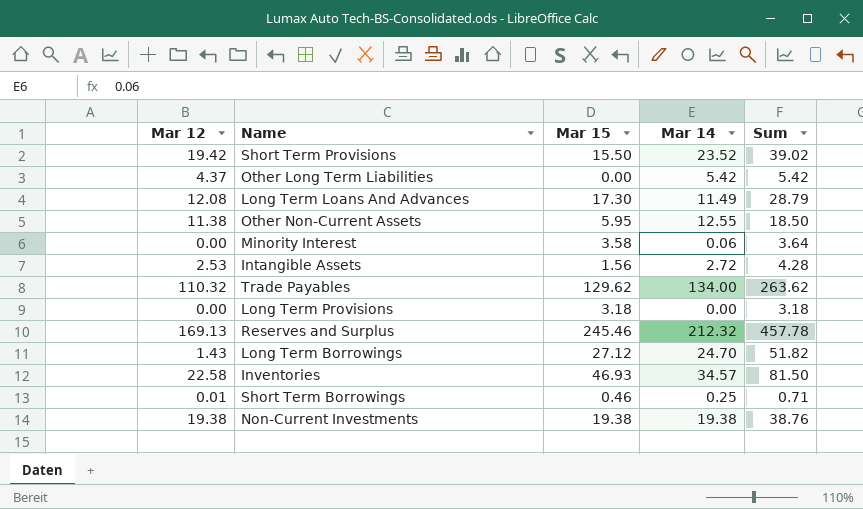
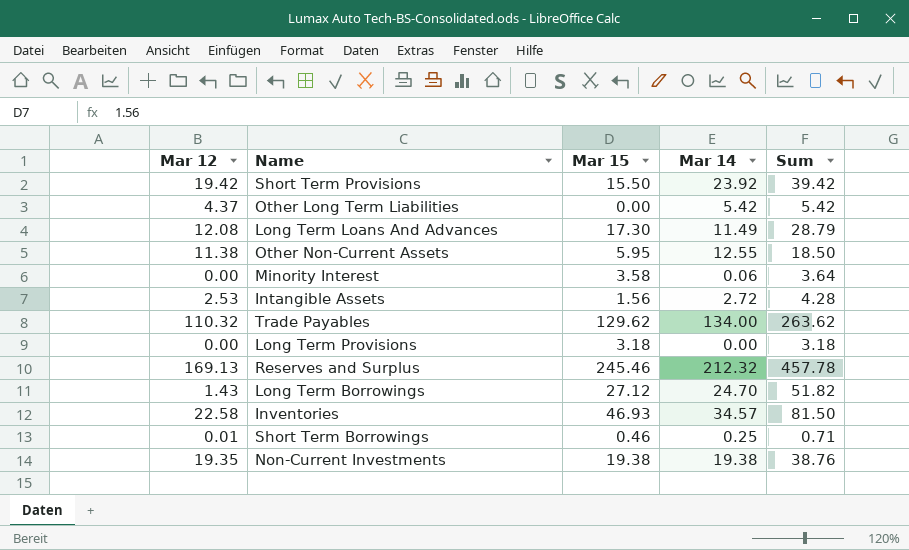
Short Term Provisions | Mar 14: 23.52 -> 23.92
Short Term Provisions | Sum: 39.02 -> 39.42
Non-Current Investments | Mar 12: 19.38 -> 19.35

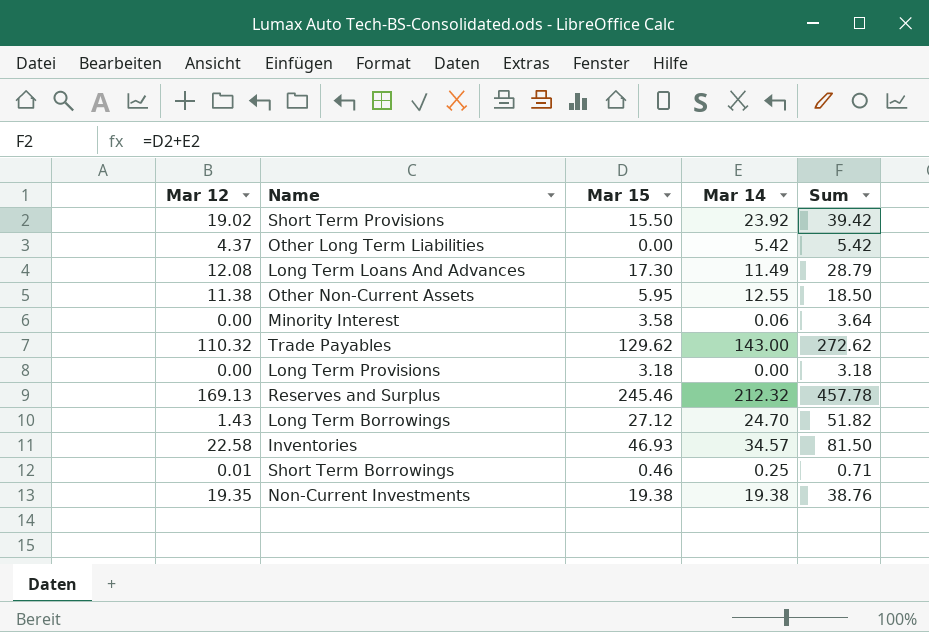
row Intangible Assets: 2.53 | 1.56 | 2.72 | 4.28 -> none
Short Term Provisions | Mar 12: 19.42 -> 19.02
Trade Payables | Mar 14: 134.00 -> 143.00
Trade Payables | Sum: 263.62 -> 272.62

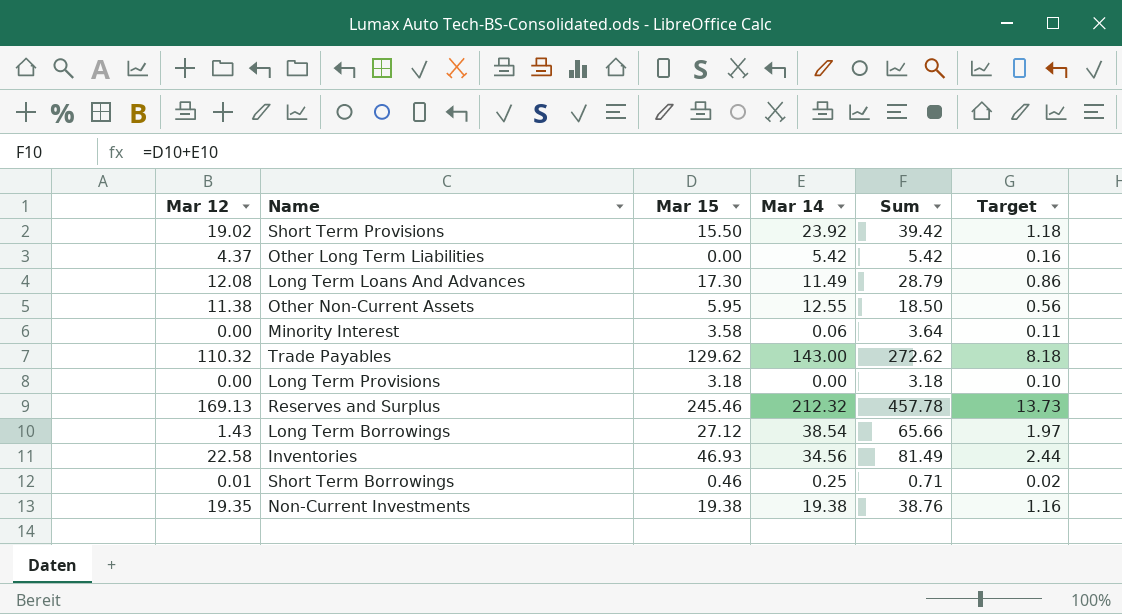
column Target | formula: none -> [Sum] * 0.03
Long Term Borrowings | Mar 14: 24.70 -> 38.54
Long Term Borrowings | Sum: 51.82 -> 65.66
Inventories | Mar 14: 34.57 -> 34.56
Inventories | Sum: 81.50 -> 81.49

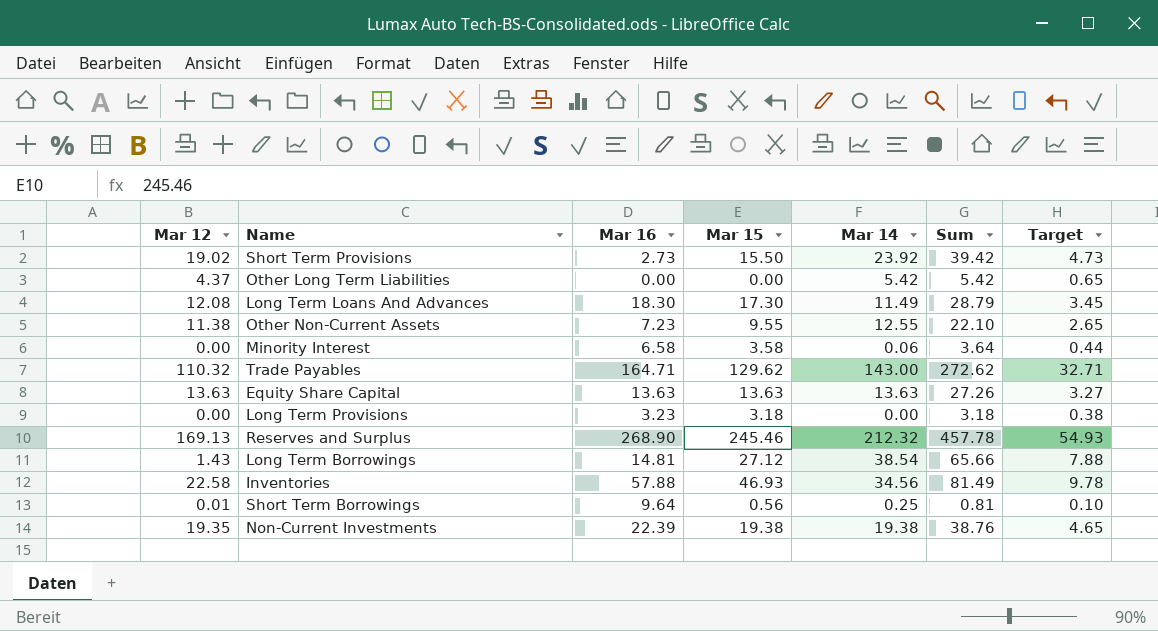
column Mar 16 | position: none -> 3
column Target | formula: [Sum] * 0.03 -> [Sum] * 0.12
Other Non-Current Assets | Mar 15: 5.95 -> 9.55
Other Non-Current Assets | Sum: 18.50 -> 22.10
row Equity Share Capital: none -> 13.63 | 13.63 | 13.63 | 13.63 | 27.26 | 3.27
Short Term Borrowings | Mar 15: 0.46 -> 0.56
Short Term Borrowings | Sum: 0.71 -> 0.81

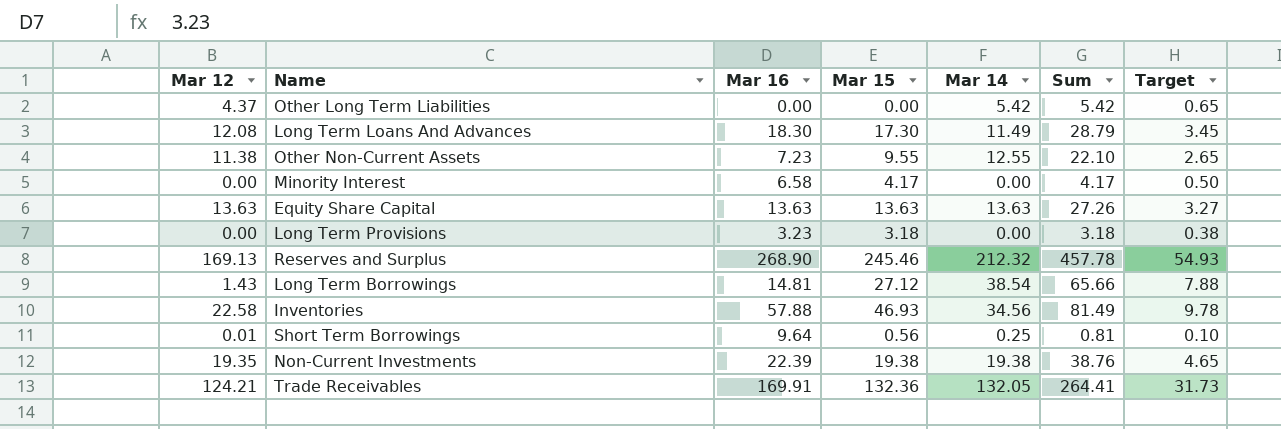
row Short Term Provisions: 19.02 | 2.73 | 15.50 | 23.92 | 39.42 | 4.73 -> none
row Trade Payables: 110.32 | 164.71 | 129.62 | 143.00 | 272.62 | 32.71 -> none
Minority Interest | Mar 15: 3.58 -> 4.17
Minority Interest | Mar 14: 0.06 -> 0.00
Minority Interest | Sum: 3.64 -> 4.17
Minority Interest | Target: 0.44 -> 0.50
row Trade Receivables: none -> 124.21 | 169.91 | 132.36 | 132.05 | 264.41 | 31.73

